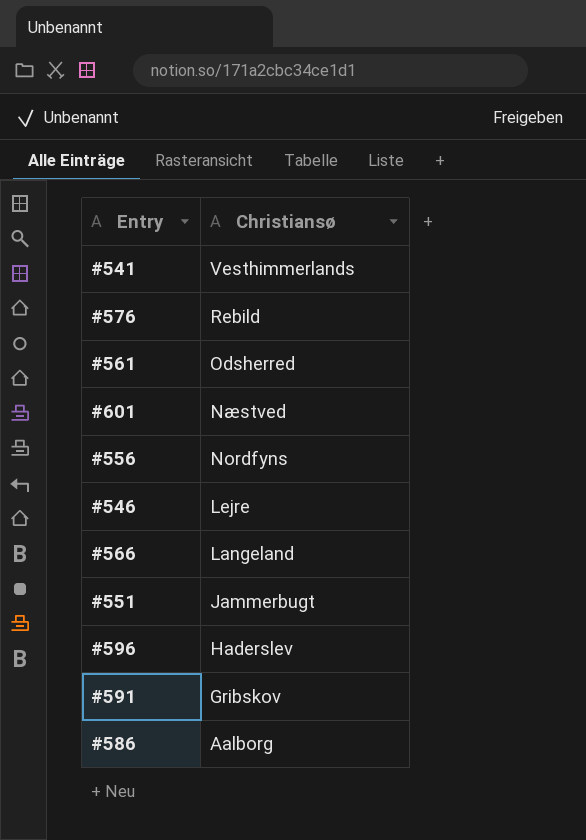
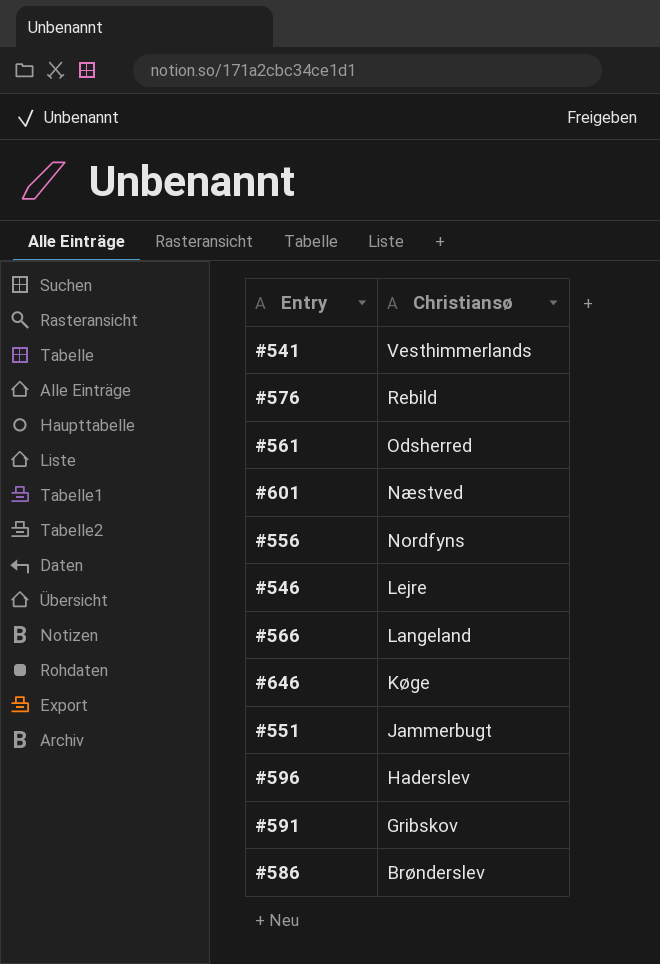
row #646: none -> Køge
#586 | Christiansø: Aalborg -> Brønderslev

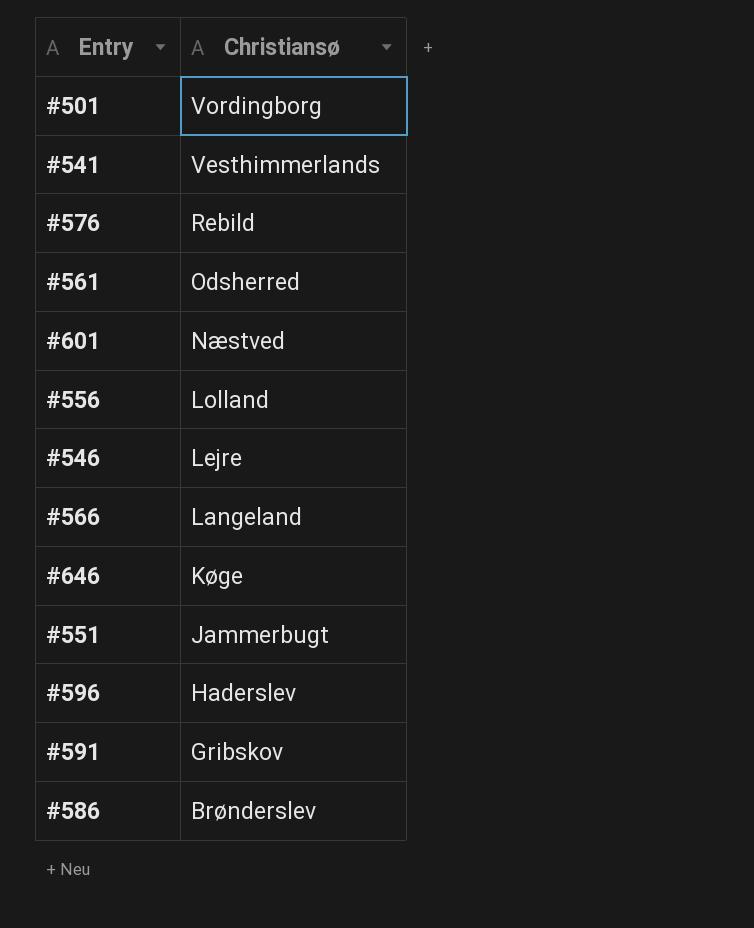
row #501: none -> Vordingborg
#556 | Christiansø: Nordfyns -> Lolland

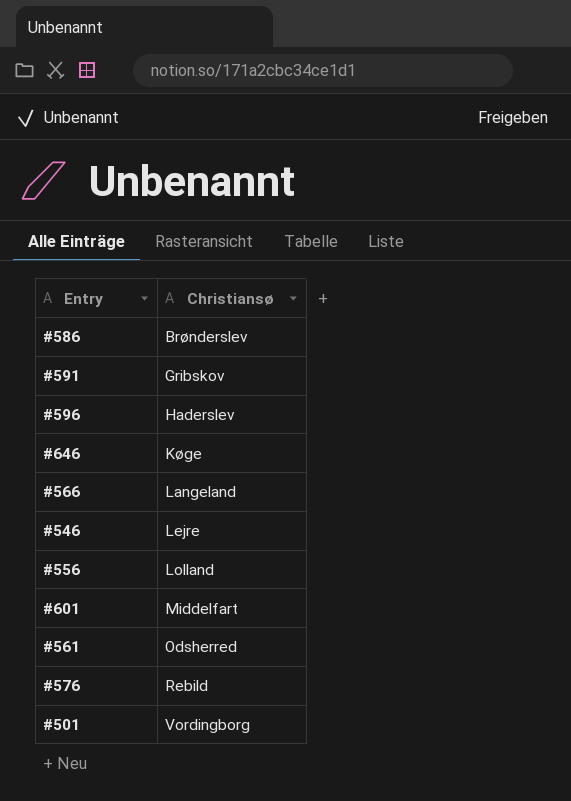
row order: Christiansø descending -> Christiansø ascending
row #541: Vesthimmerlands -> none
row #551: Jammerbugt -> none
#601 | Christiansø: Næstved -> Middelfart

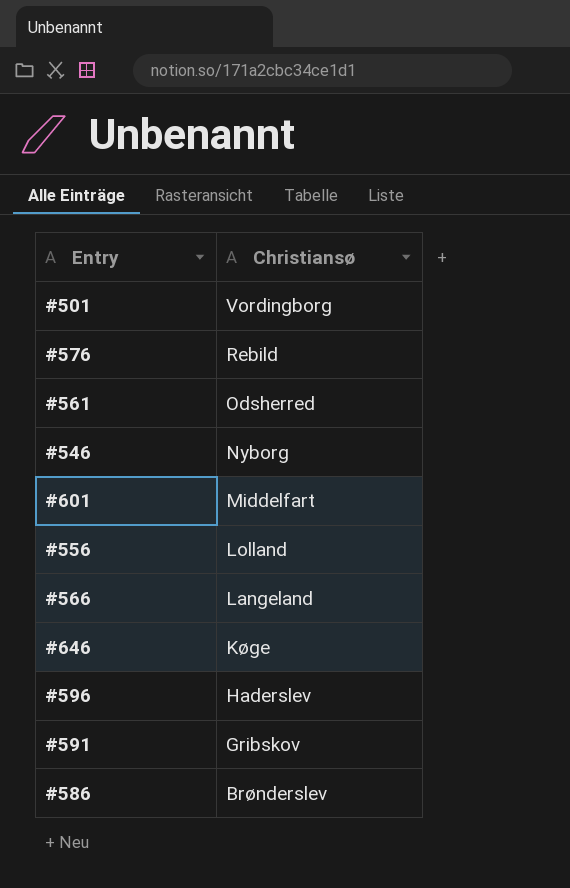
row order: Christiansø ascending -> Christiansø descending
#546 | Christiansø: Lejre -> Nyborg

